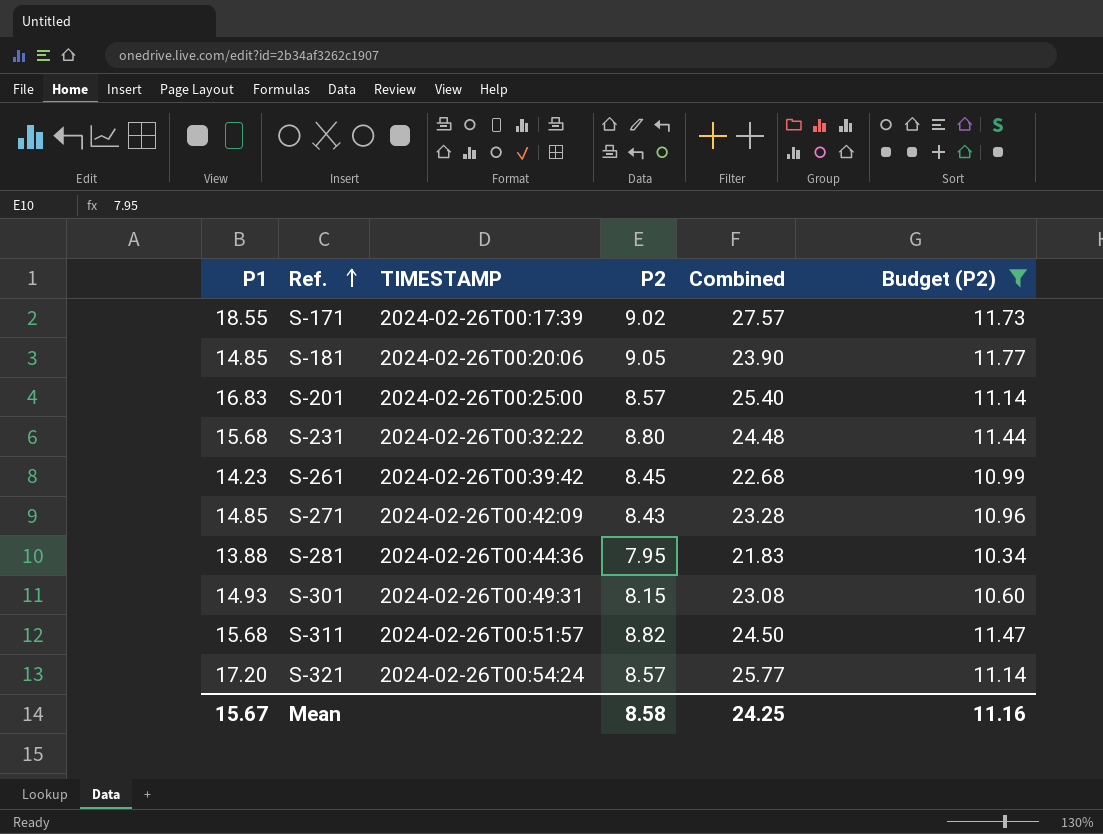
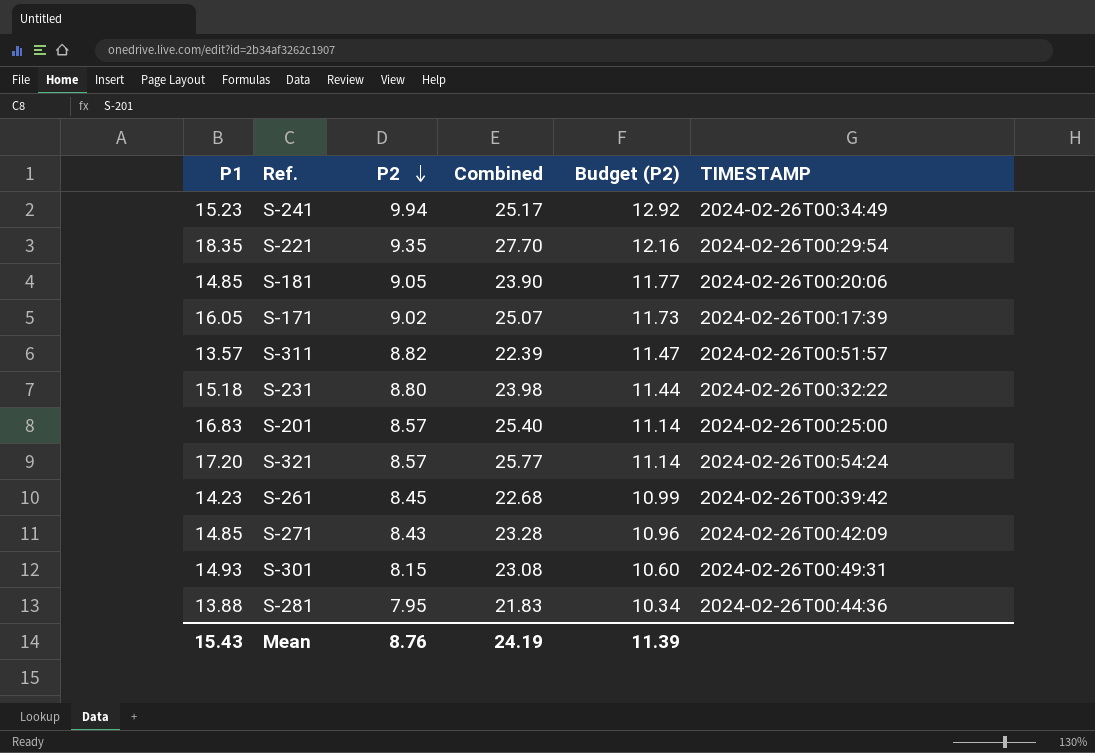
filter: Budget (P2) <= 11.77 -> none
row order: Ref. ascending -> P2 descending
column TIMESTAMP | position: 3 -> 6
S-171 | P1: 18.55 -> 16.05
S-171 | Combined: 27.57 -> 25.07
S-311 | P1: 15.68 -> 13.57
S-311 | Combined: 24.50 -> 22.39
S-231 | P1: 15.68 -> 15.18
S-231 | Combined: 24.48 -> 23.98
Mean | P1: 15.67 -> 15.43
Mean | P2: 8.58 -> 8.76
Mean | Combined: 24.25 -> 24.19
Mean | Budget (P2): 11.16 -> 11.39

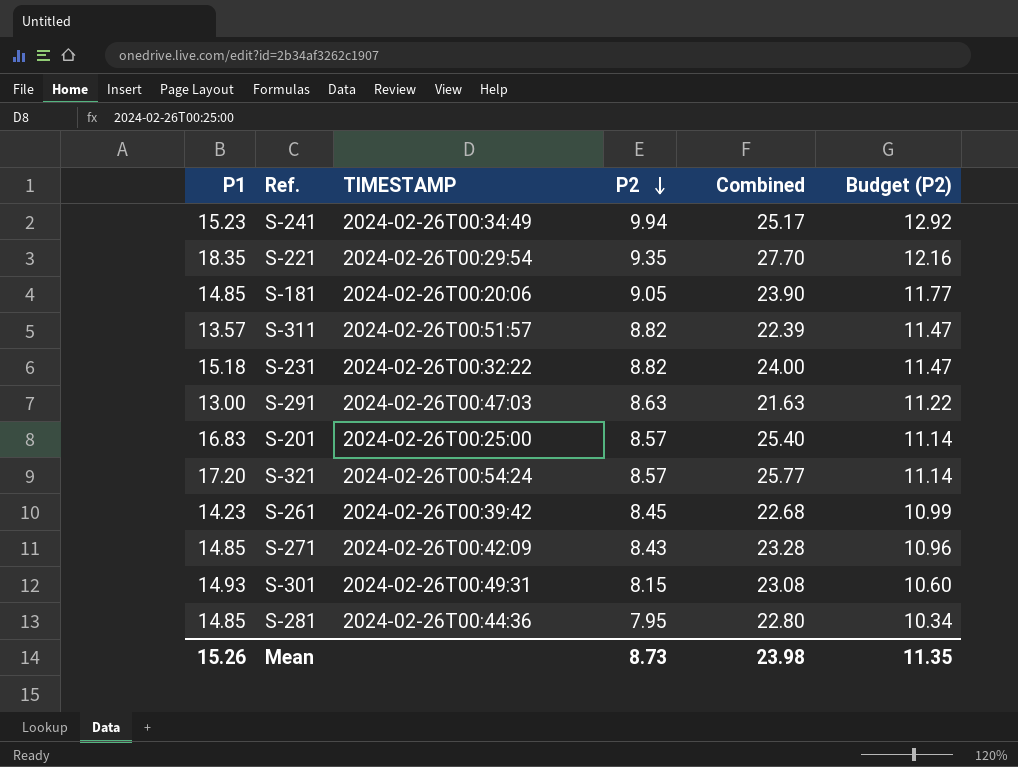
column TIMESTAMP | position: 6 -> 3
row S-171: 16.05 | 9.02 | 25.07 | 11.73 | 2024-02-26T00:17:39 -> none
S-231 | P2: 8.80 -> 8.82
S-231 | Combined: 23.98 -> 24.00
S-231 | Budget (P2): 11.44 -> 11.47
row S-291: none -> 13.00 | 2024-02-26T00:47:03 | 8.63 | 21.63 | 11.22
S-281 | P1: 13.88 -> 14.85
S-281 | Combined: 21.83 -> 22.80
Mean | P1: 15.43 -> 15.26
Mean | P2: 8.76 -> 8.73
Mean | Combined: 24.19 -> 23.98
Mean | Budget (P2): 11.39 -> 11.35

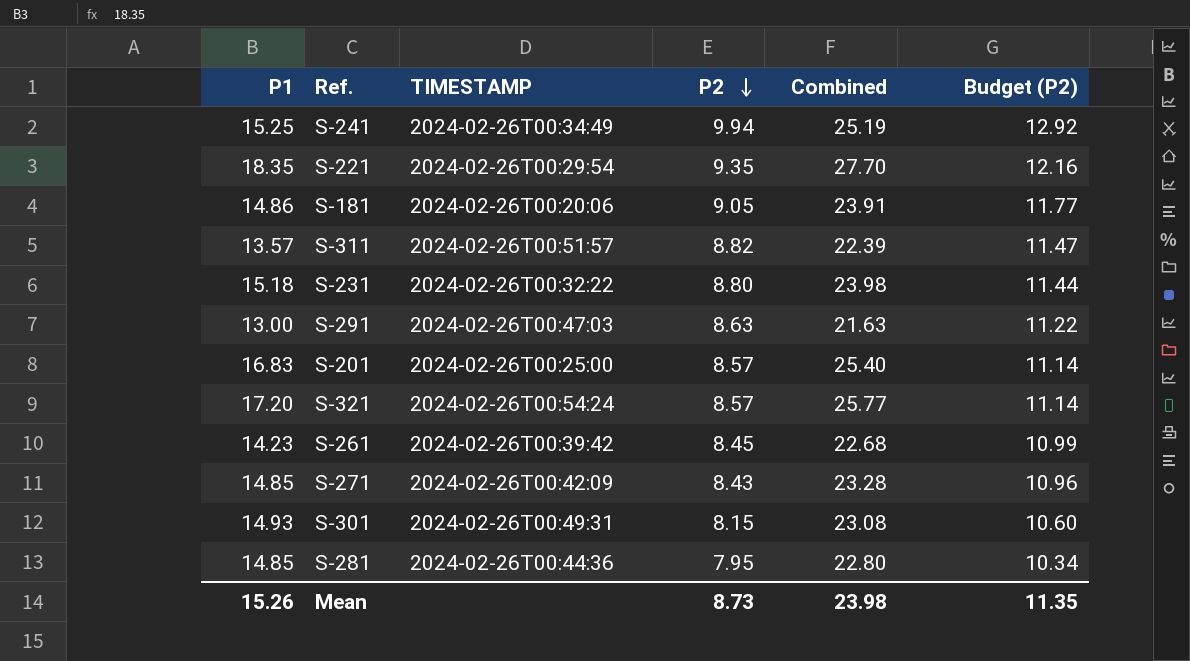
S-241 | P1: 15.23 -> 15.25
S-241 | Combined: 25.17 -> 25.19
S-181 | P1: 14.85 -> 14.86
S-181 | Combined: 23.90 -> 23.91
S-231 | P2: 8.82 -> 8.80
S-231 | Combined: 24.00 -> 23.98
S-231 | Budget (P2): 11.47 -> 11.44

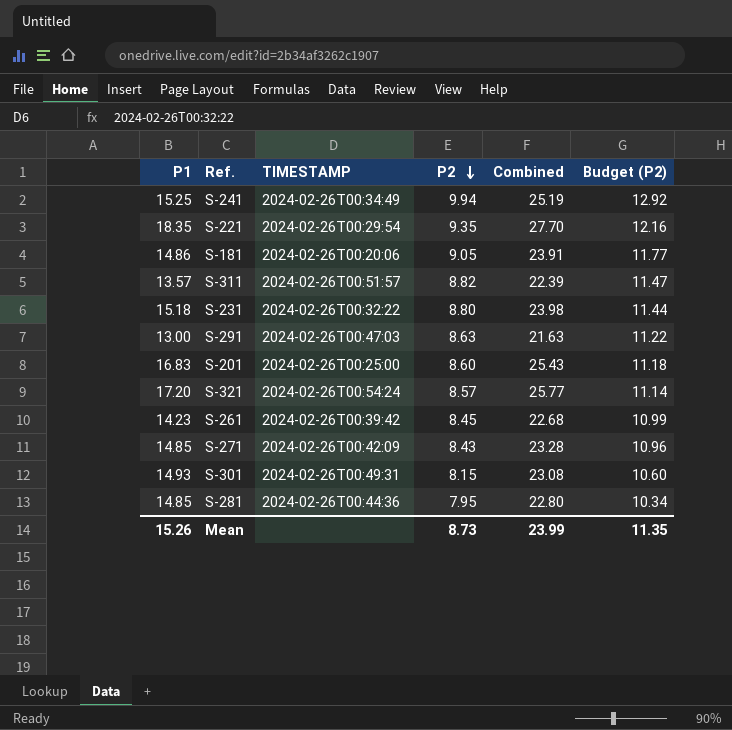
S-201 | P2: 8.57 -> 8.60
S-201 | Combined: 25.40 -> 25.43
S-201 | Budget (P2): 11.14 -> 11.18
Mean | Combined: 23.98 -> 23.99

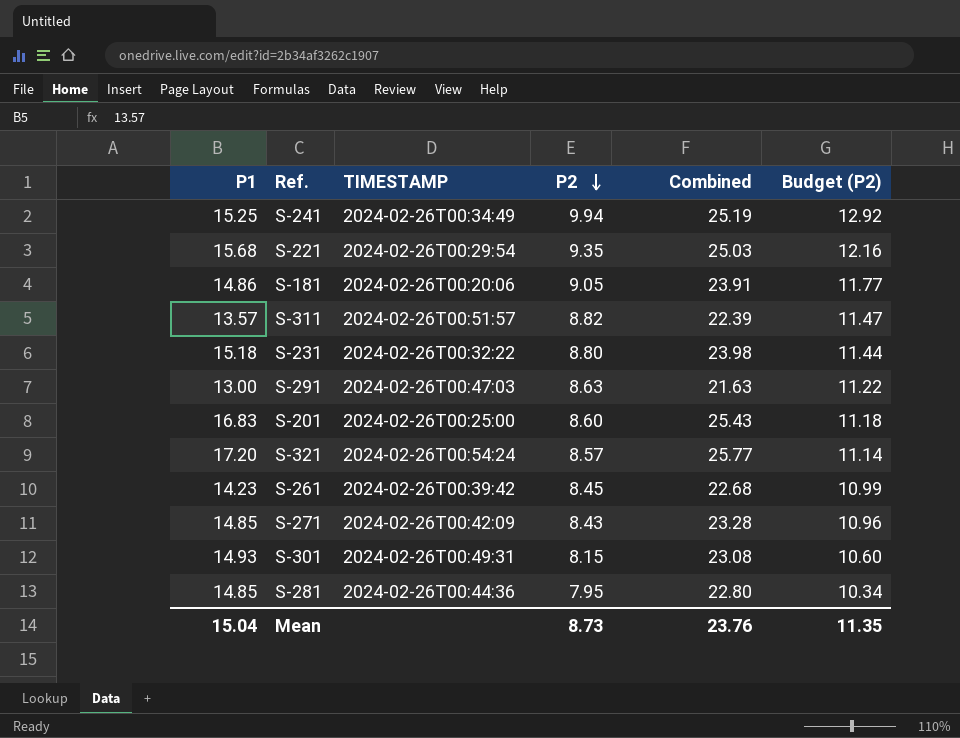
S-221 | P1: 18.35 -> 15.68
S-221 | Combined: 27.70 -> 25.03
Mean | P1: 15.26 -> 15.04
Mean | Combined: 23.99 -> 23.76

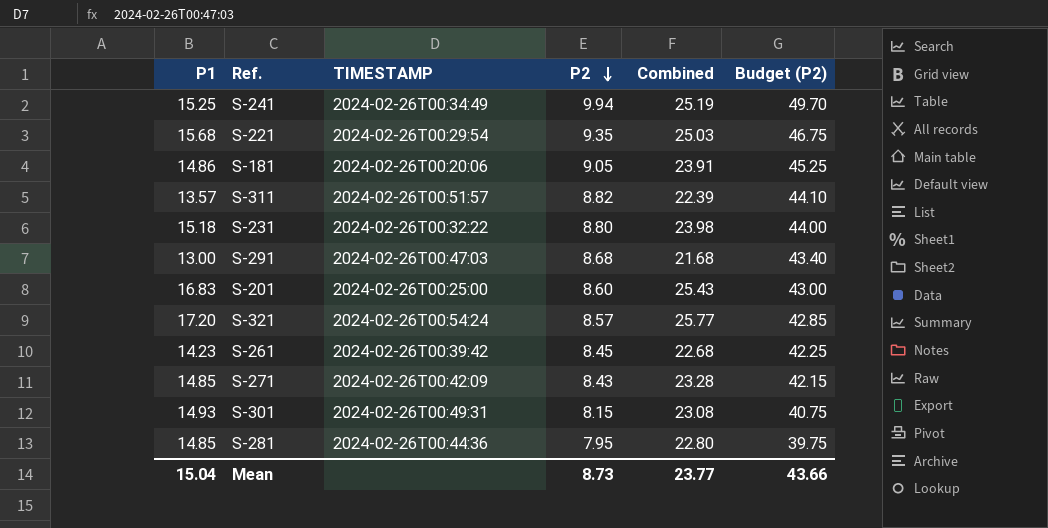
column Budget (P2) | formula: [P2] * 1.3 -> [P2] * 5
S-291 | P2: 8.63 -> 8.68
S-291 | Combined: 21.63 -> 21.68
Mean | Combined: 23.76 -> 23.77
Mean | Budget (P2): 11.35 -> 43.66

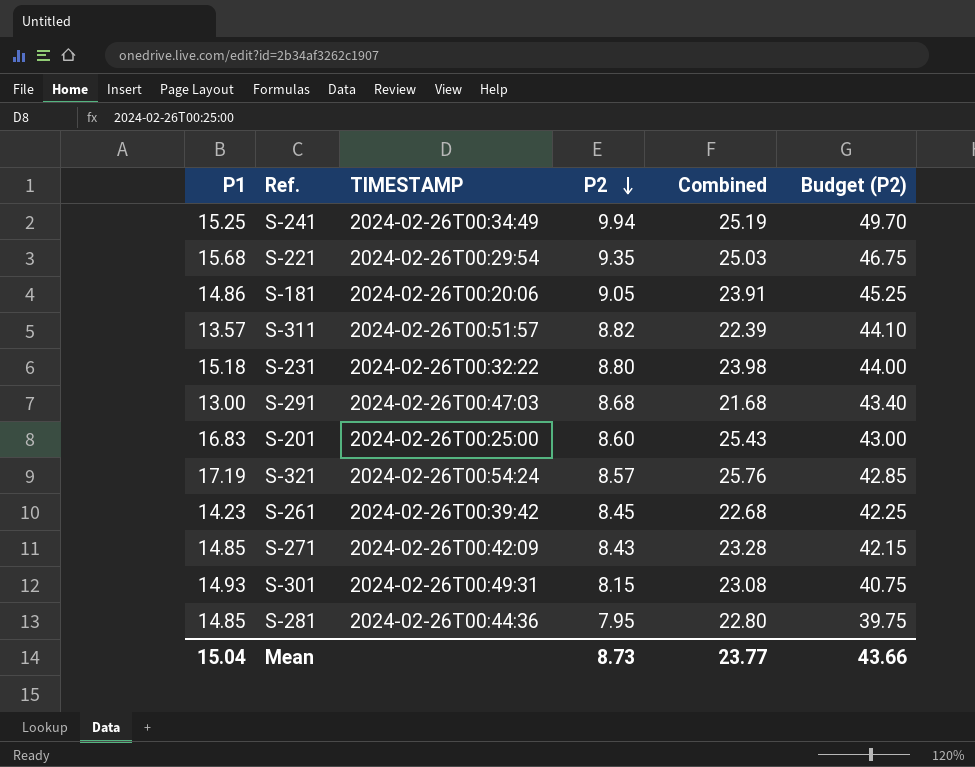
S-321 | P1: 17.20 -> 17.19
S-321 | Combined: 25.77 -> 25.76

